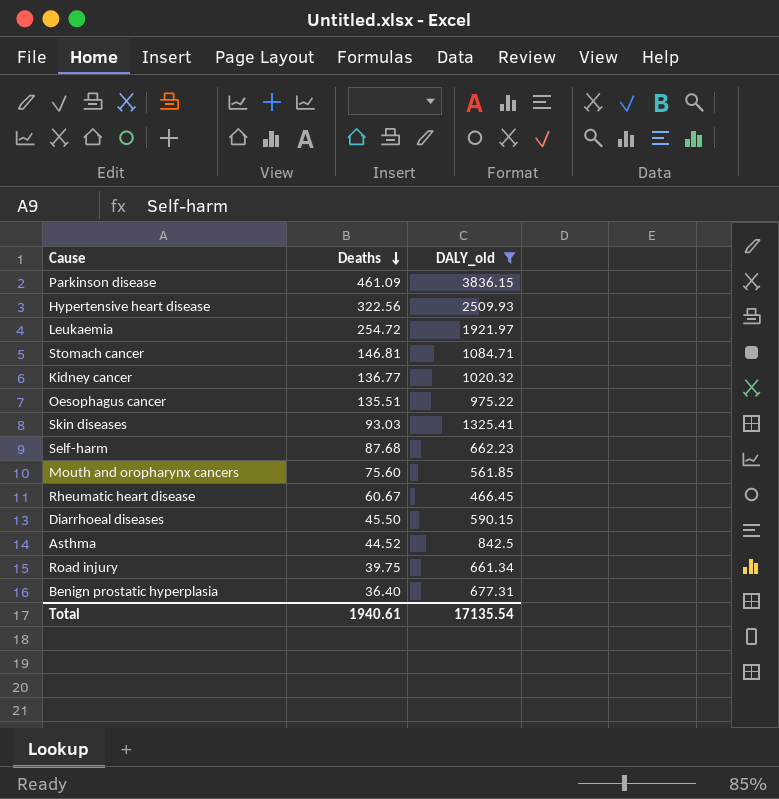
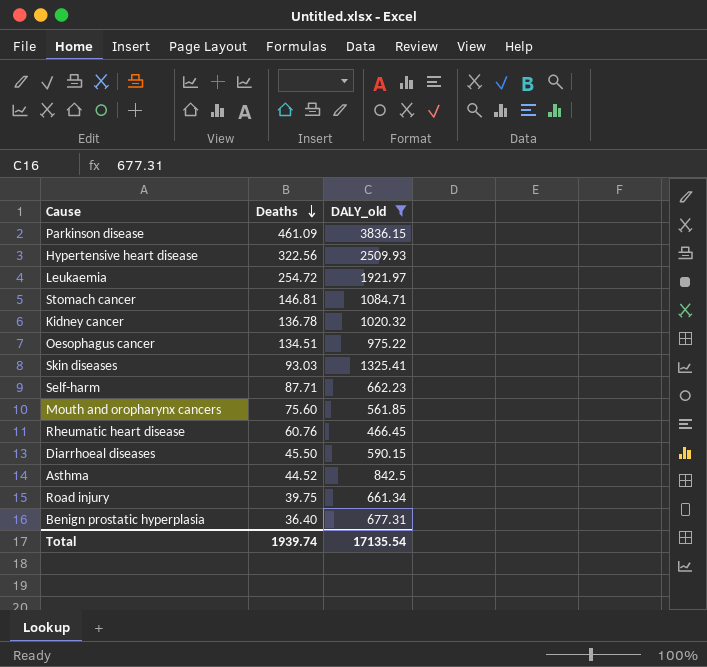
Kidney cancer | Deaths: 136.77 -> 136.78
Oesophagus cancer | Deaths: 135.51 -> 134.51
Self-harm | Deaths: 87.68 -> 87.71
Rheumatic heart disease | Deaths: 60.67 -> 60.76
Total | Deaths: 1940.61 -> 1939.74

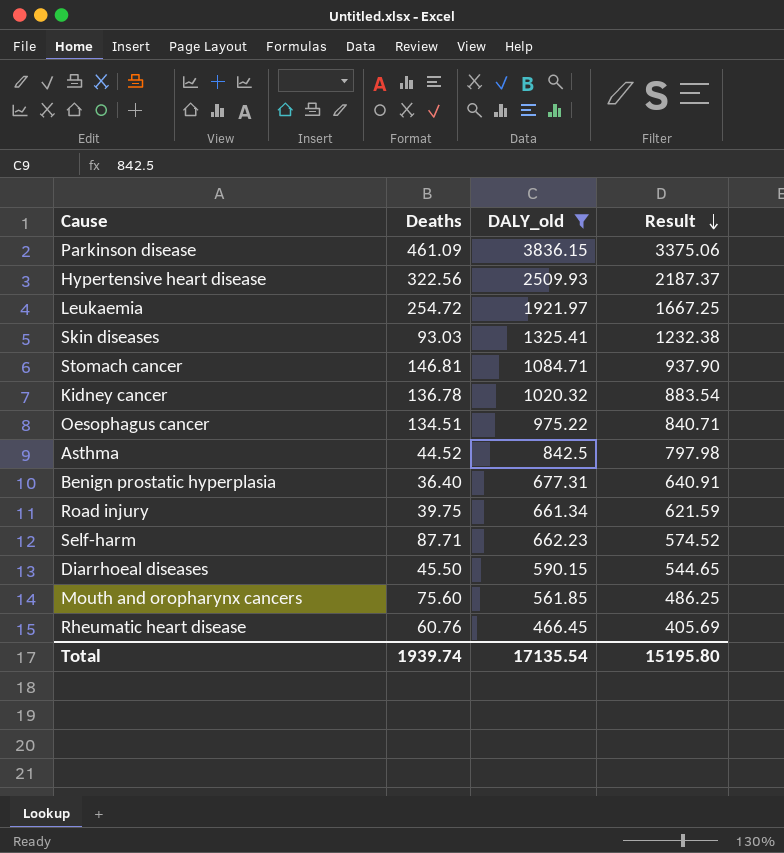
row order: Deaths descending -> Result descending
column Result | formula: none -> [DALY_old] - [Deaths]

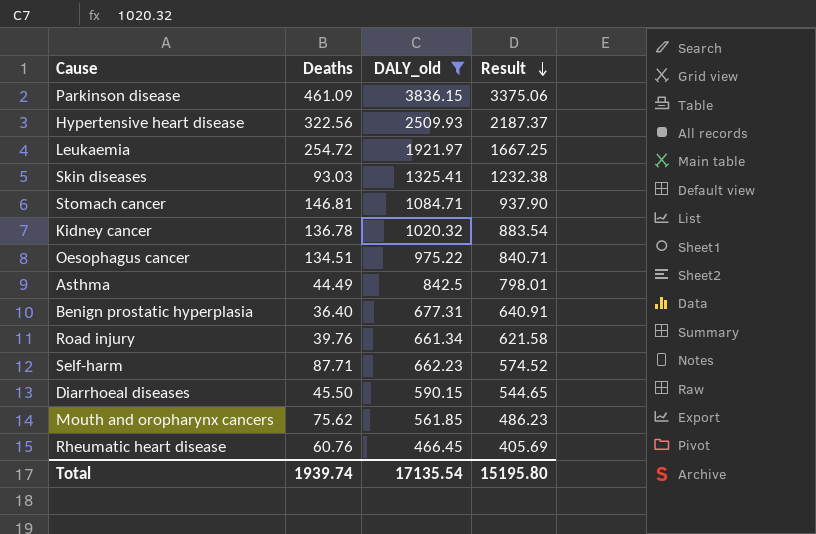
Asthma | Deaths: 44.52 -> 44.49
Asthma | Result: 797.98 -> 798.01
Road injury | Deaths: 39.75 -> 39.76
Road injury | Result: 621.59 -> 621.58
Mouth and oropharynx cancers | Deaths: 75.60 -> 75.62
Mouth and oropharynx cancers | Result: 486.25 -> 486.23

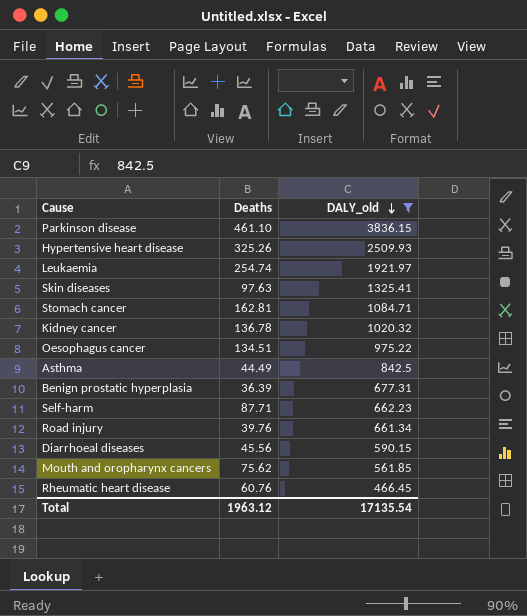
row order: Result descending -> DALY_old descending
column Result | formula: [DALY_old] - [Deaths] -> none
Parkinson disease | Deaths: 461.09 -> 461.10
Hypertensive heart disease | Deaths: 322.56 -> 325.26
Leukaemia | Deaths: 254.72 -> 254.74
Skin diseases | Deaths: 93.03 -> 97.63
Stomach cancer | Deaths: 146.81 -> 162.81
Benign prostatic hyperplasia | Deaths: 36.40 -> 36.39
Diarrhoeal diseases | Deaths: 45.50 -> 45.56
Total | Deaths: 1939.74 -> 1963.12

